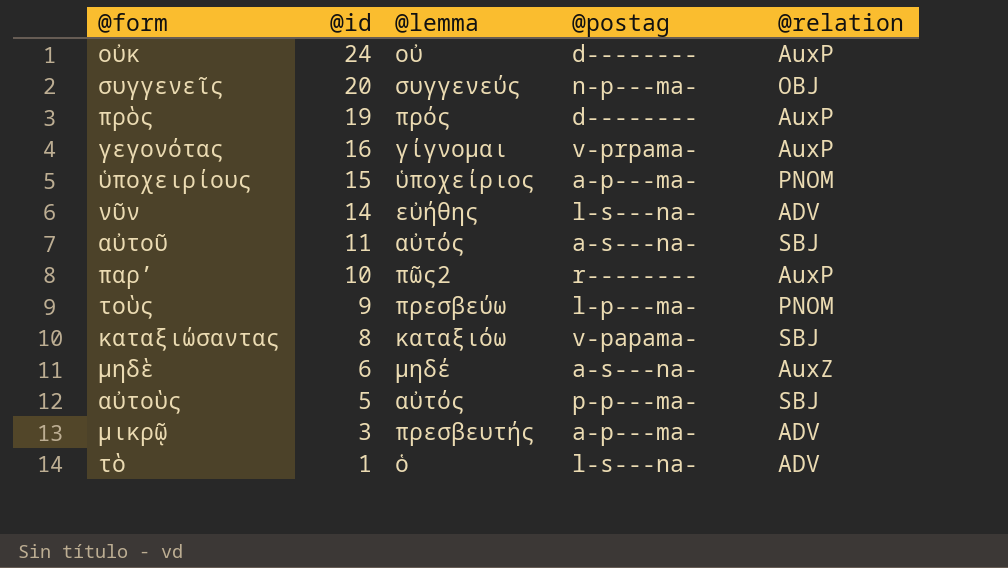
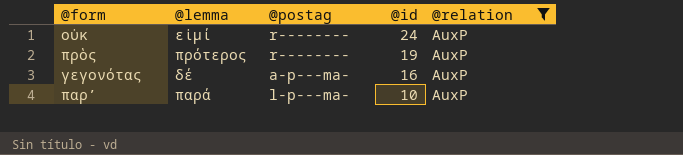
filter: none -> @relation = AuxP
column @id | position: 2 -> 4
οὐκ | @lemma: οὐ -> εἰμί
οὐκ | @postag: d-------- -> r--------
πρὸς | @lemma: πρός -> πρότερος
πρὸς | @postag: d-------- -> r--------
γεγονότας | @lemma: γίγνομαι -> δέ
γεγονότας | @postag: v-prpama- -> a-p---ma-
παρʼ | @lemma: πῶς2 -> παρά
παρʼ | @postag: r-------- -> l-p---ma-

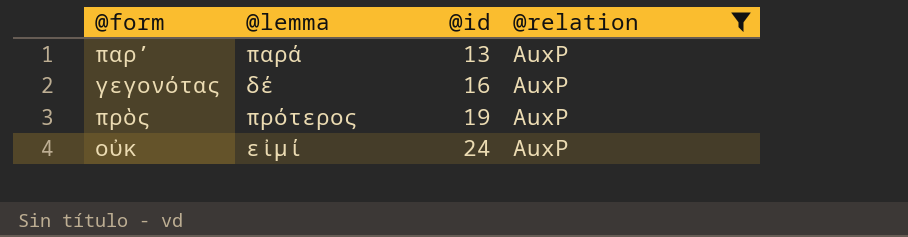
row order: @id descending -> @id ascending
column @postag | position: 3 -> none
παρʼ | @id: 10 -> 13

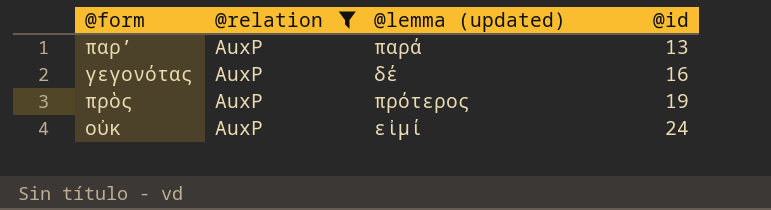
column @relation | position: 4 -> 2
column name: @lemma -> @lemma (updated)

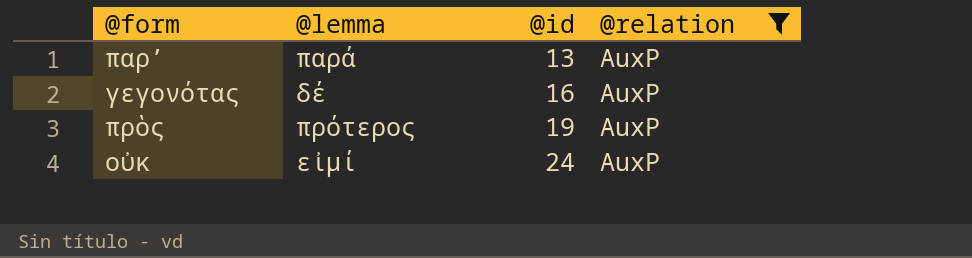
column name: @lemma (updated) -> @lemma
column @relation | position: 2 -> 4

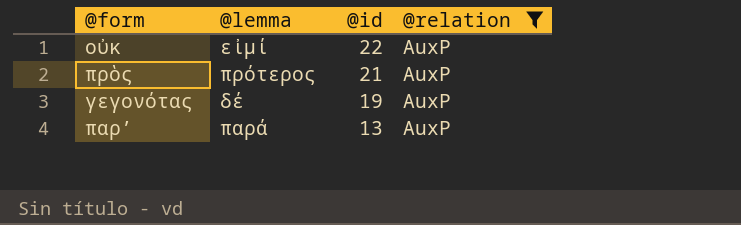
row order: @id ascending -> @id descending
οὐκ | @id: 24 -> 22
πρὸς | @id: 19 -> 21
γεγονότας | @id: 16 -> 19

